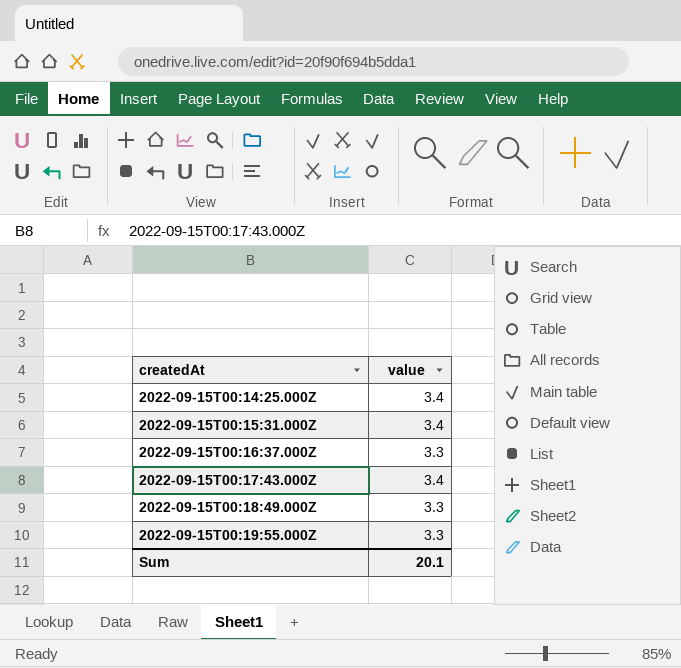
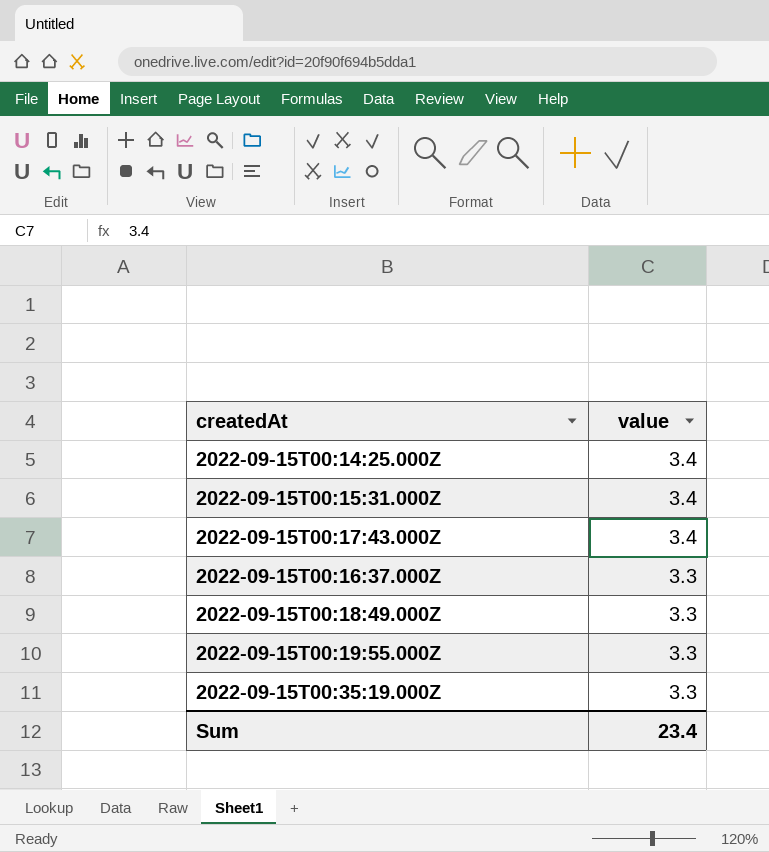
row order: createdAt ascending -> value descending
row 2022-09-15T00:35:19.000Z: none -> 3.3
Sum | value: 20.1 -> 23.4

